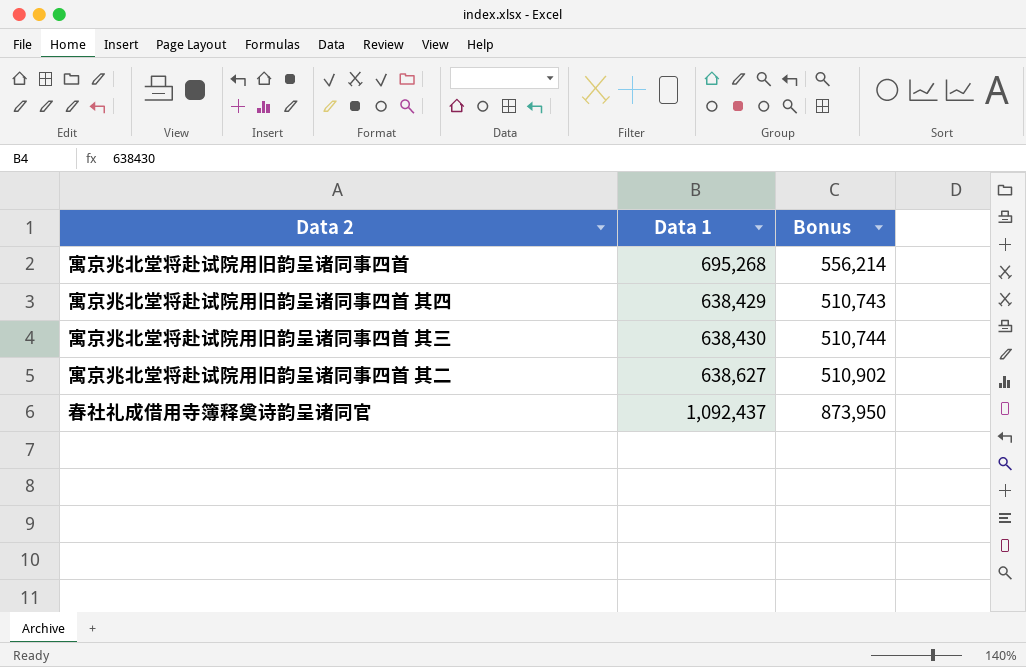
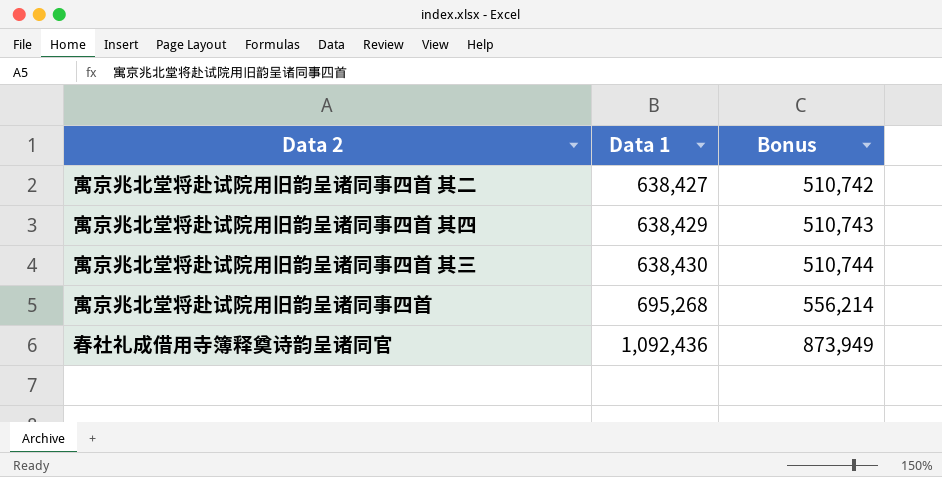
row order: none -> Data 1 ascending
寓京兆北堂将赴试院用旧韵呈诸同事四首 其二 | Data 1: 638,627 -> 638,427
寓京兆北堂将赴试院用旧韵呈诸同事四首 其二 | Bonus: 510,902 -> 510,742
春社礼成借用寺簿释奠诗韵呈诸同官 | Data 1: 1,092,437 -> 1,092,436
春社礼成借用寺簿释奠诗韵呈诸同官 | Bonus: 873,950 -> 873,949

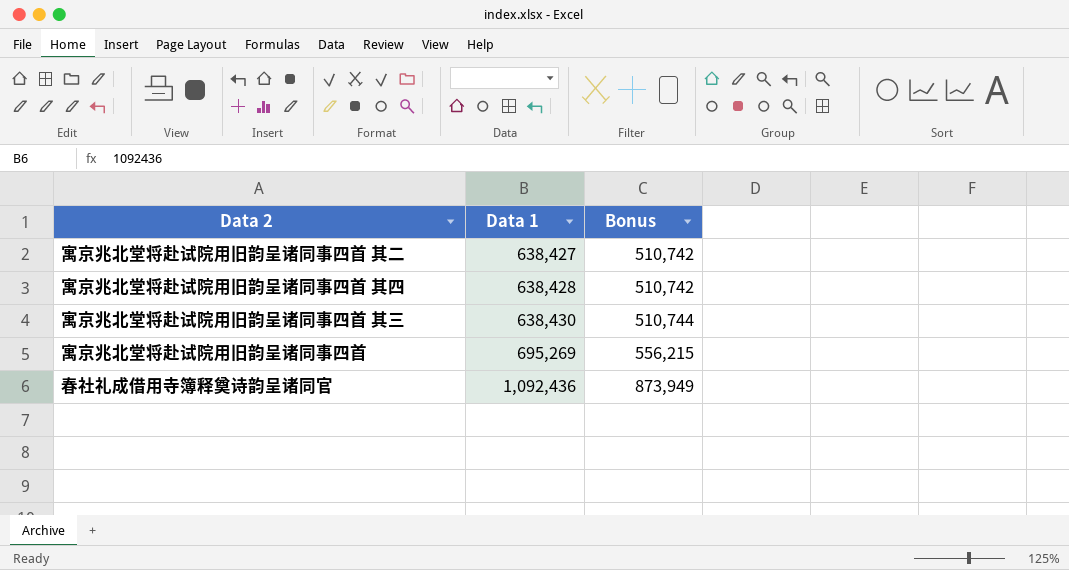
寓京兆北堂将赴试院用旧韵呈诸同事四首 其四 | Data 1: 638,429 -> 638,428
寓京兆北堂将赴试院用旧韵呈诸同事四首 其四 | Bonus: 510,743 -> 510,742
寓京兆北堂将赴试院用旧韵呈诸同事四首 | Data 1: 695,268 -> 695,269
寓京兆北堂将赴试院用旧韵呈诸同事四首 | Bonus: 556,214 -> 556,215

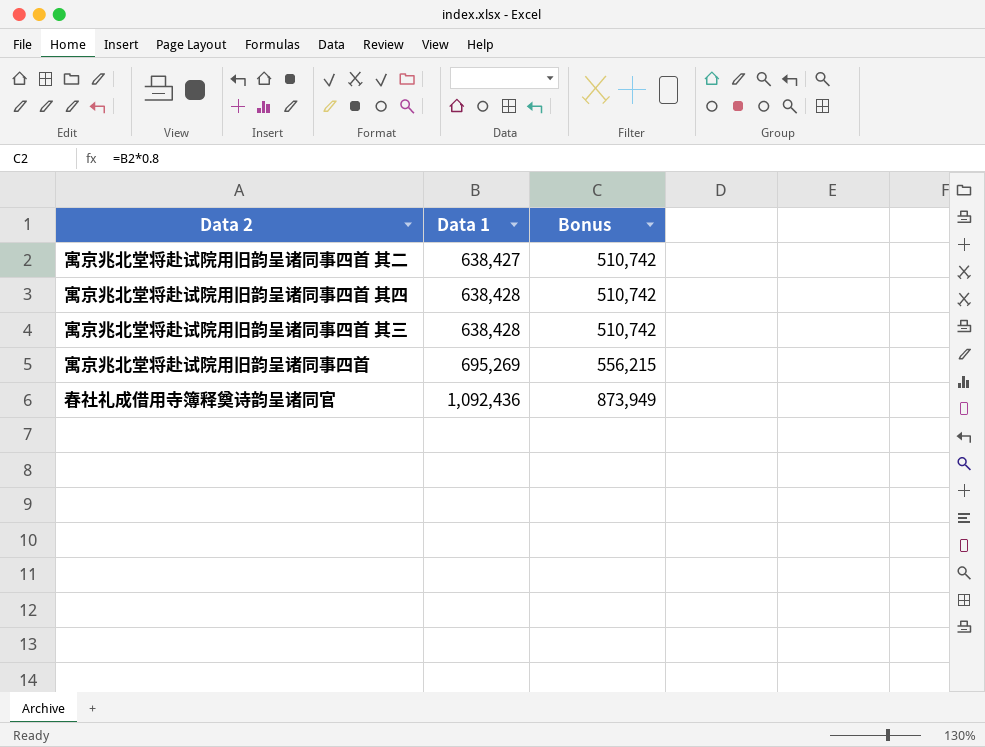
寓京兆北堂将赴试院用旧韵呈诸同事四首 其三 | Data 1: 638,430 -> 638,428
寓京兆北堂将赴试院用旧韵呈诸同事四首 其三 | Bonus: 510,744 -> 510,742

